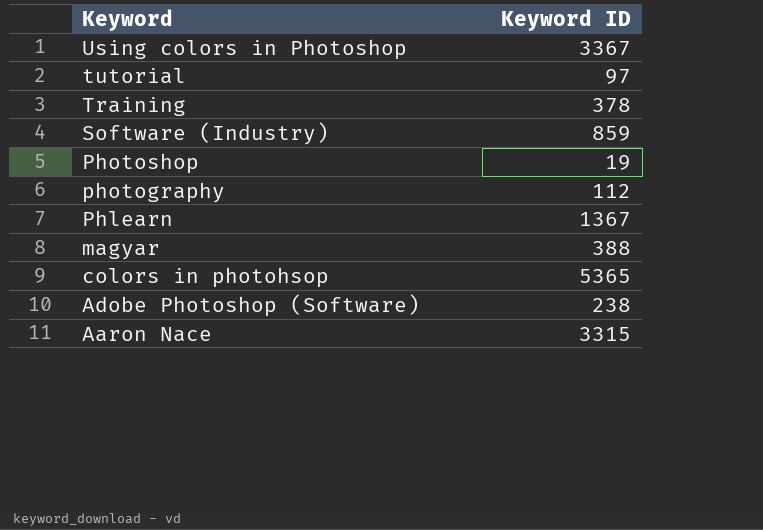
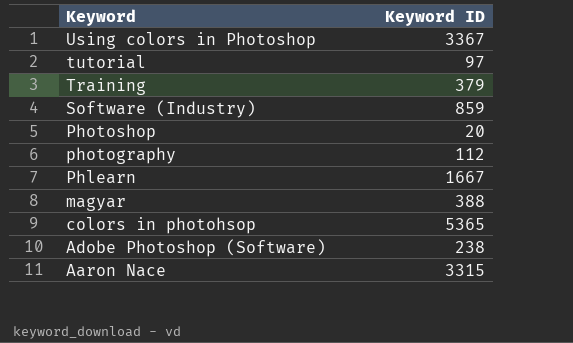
Training | Keyword ID: 378 -> 379
Photoshop | Keyword ID: 19 -> 20
Phlearn | Keyword ID: 1367 -> 1667

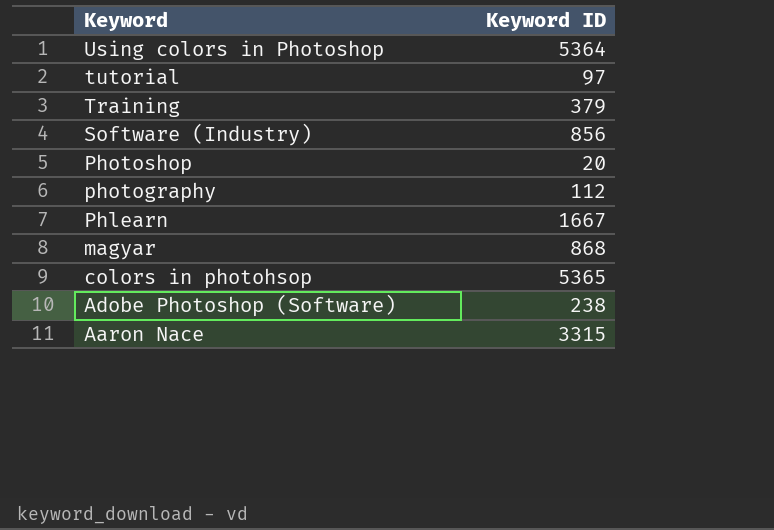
Using colors in Photoshop | Keyword ID: 3367 -> 5364
Software (Industry) | Keyword ID: 859 -> 856
magyar | Keyword ID: 388 -> 868

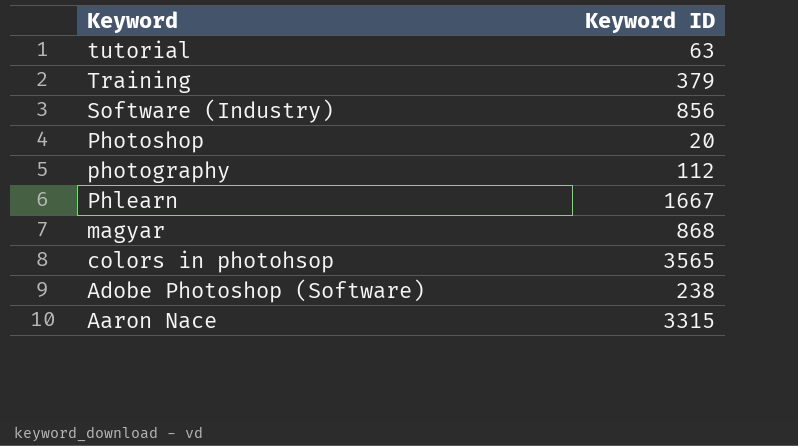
row Using colors in Photoshop: 5364 -> none
tutorial | Keyword ID: 97 -> 63
colors in photohsop | Keyword ID: 5365 -> 3565

